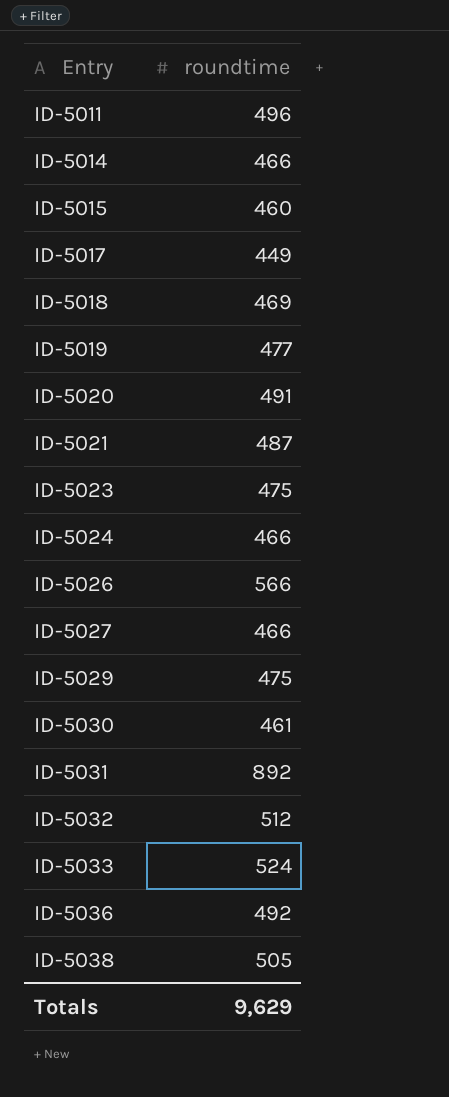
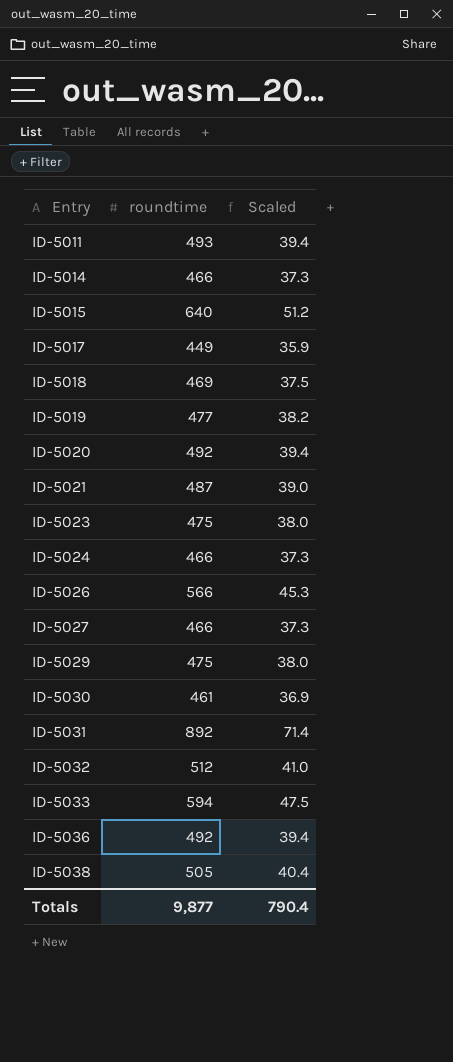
column Scaled | formula: none -> [roundtime] * 0.08
ID-5011 | roundtime: 496 -> 493
ID-5015 | roundtime: 460 -> 640
ID-5020 | roundtime: 491 -> 492
ID-5033 | roundtime: 524 -> 594
Totals | roundtime: 9,629 -> 9,877

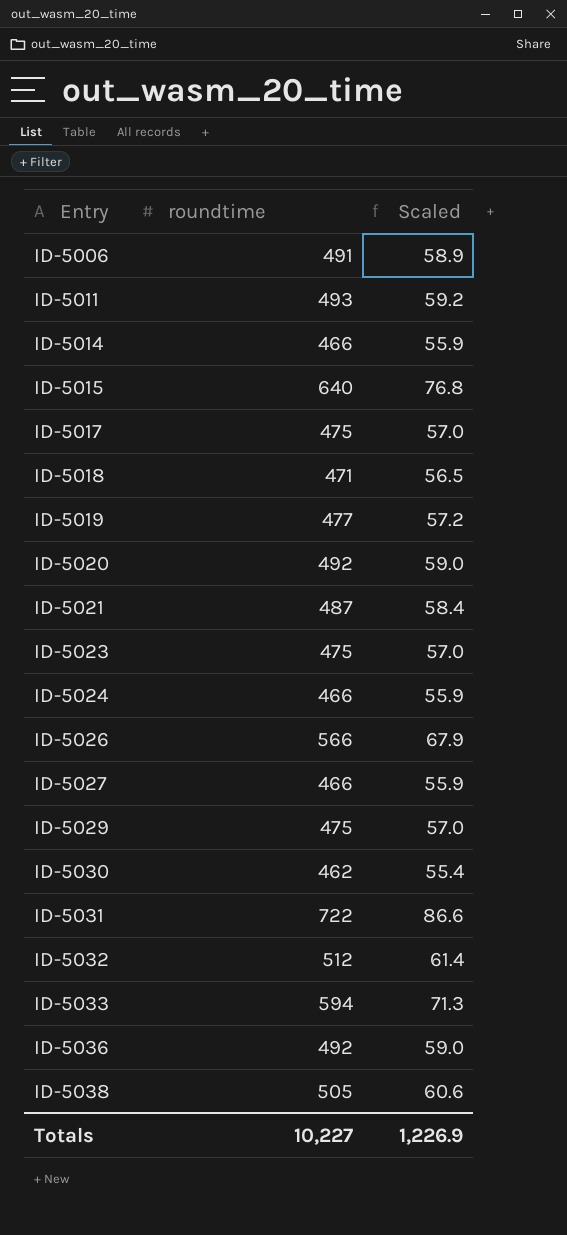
column Scaled | formula: [roundtime] * 0.08 -> [roundtime] * 0.12
row ID-5006: none -> 491 | 58.9
ID-5017 | roundtime: 449 -> 475
ID-5018 | roundtime: 469 -> 471
ID-5030 | roundtime: 461 -> 462
ID-5031 | roundtime: 892 -> 722
Totals | roundtime: 9,877 -> 10,227
Totals | Scaled: 790.4 -> 1,226.9

